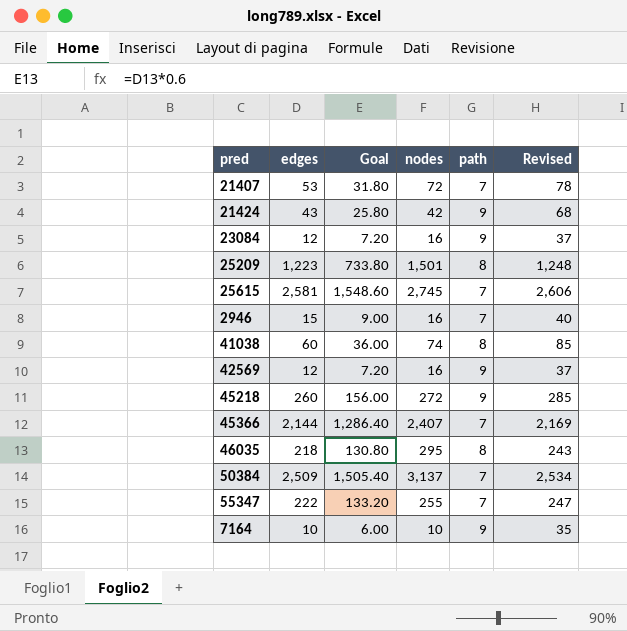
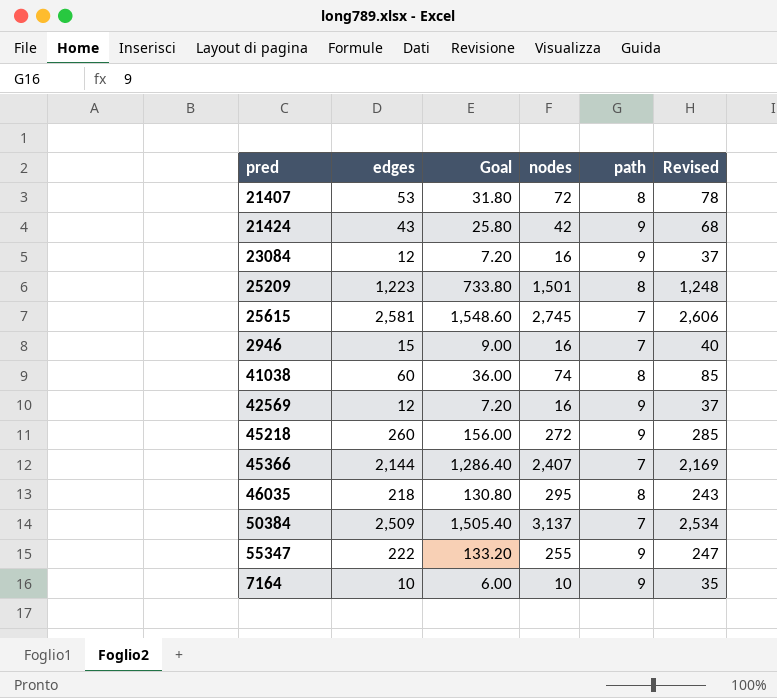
21407 | path: 7 -> 8
55347 | path: 7 -> 9

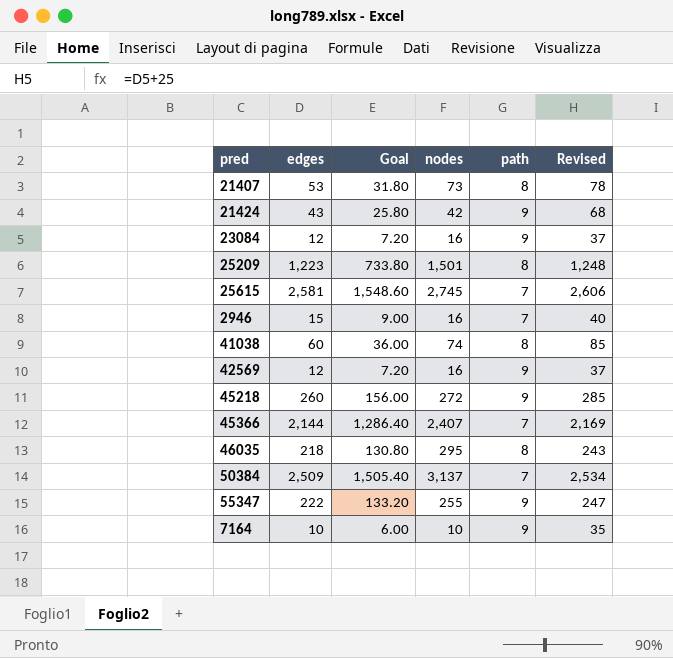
21407 | nodes: 72 -> 73

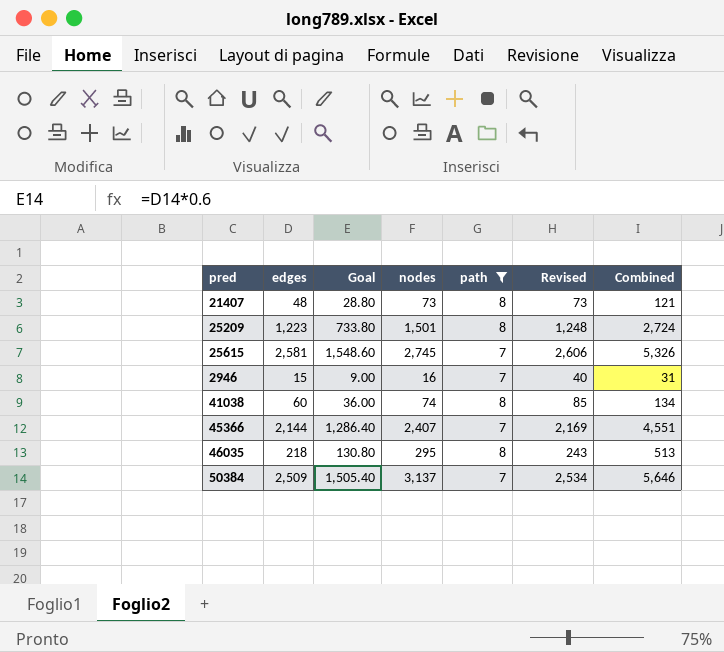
filter: none -> path != 9
column Combined | formula: none -> [edges] + [nodes]
21407 | edges: 53 -> 48
21407 | Goal: 31.80 -> 28.80
21407 | Revised: 78 -> 73

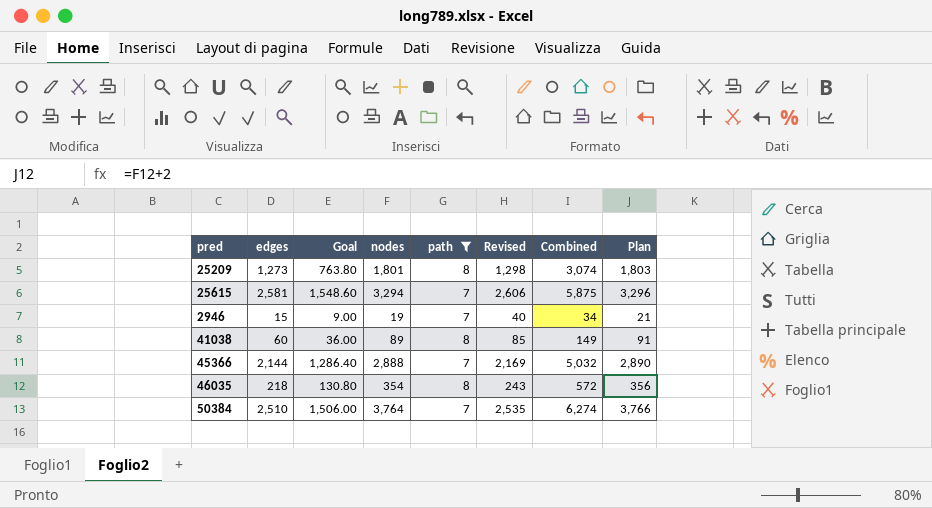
column Plan | formula: none -> [nodes] + 2
row 21407: 48 | 28.80 | 73 | 8 | 73 | 121 -> none
25209 | edges: 1,223 -> 1,273
25209 | Goal: 733.80 -> 763.80
25209 | nodes: 1,501 -> 1,801
25209 | Revised: 1,248 -> 1,298
25209 | Combined: 2,724 -> 3,074
25615 | nodes: 2,745 -> 3,294
25615 | Combined: 5,326 -> 5,875
2946 | nodes: 16 -> 19
2946 | Combined: 31 -> 34
41038 | nodes: 74 -> 89
41038 | Combined: 134 -> 149
45366 | nodes: 2,407 -> 2,888
45366 | Combined: 4,551 -> 5,032
46035 | nodes: 295 -> 354
46035 | Combined: 513 -> 572
50384 | edges: 2,509 -> 2,510
50384 | Goal: 1,505.40 -> 1,506.00
50384 | nodes: 3,137 -> 3,764
50384 | Revised: 2,534 -> 2,535
50384 | Combined: 5,646 -> 6,274

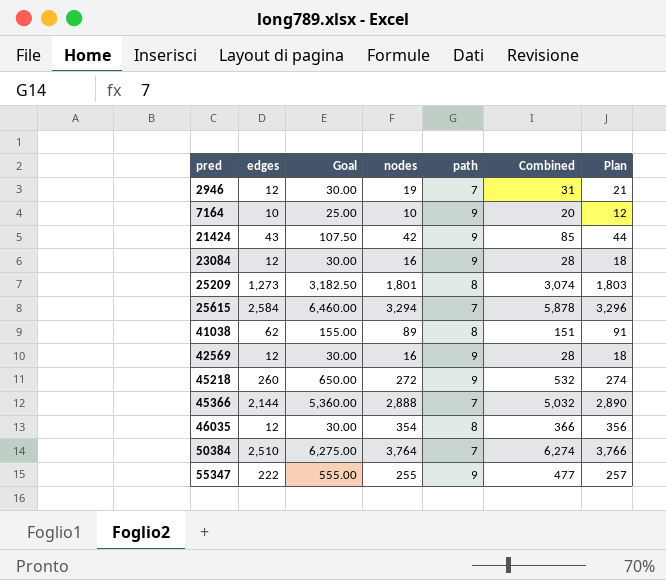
filter: path != 9 -> none
row order: none -> pred ascending
column Revised | formula: [edges] + 25 -> none
column Goal | formula: [edges] * 0.6 -> [edges] * 2.5
2946 | edges: 15 -> 12
2946 | Combined: 34 -> 31
25615 | edges: 2,581 -> 2,584
25615 | Combined: 5,875 -> 5,878
41038 | edges: 60 -> 62
41038 | Combined: 149 -> 151
46035 | edges: 218 -> 12
46035 | Combined: 572 -> 366

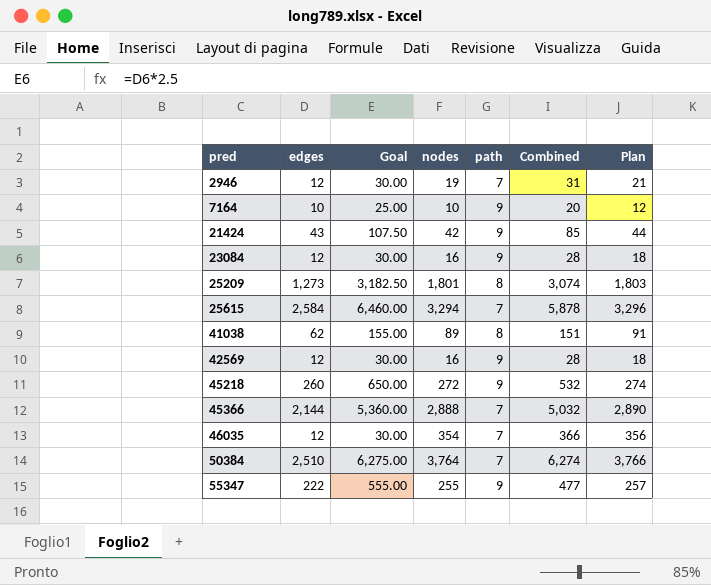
46035 | path: 8 -> 7

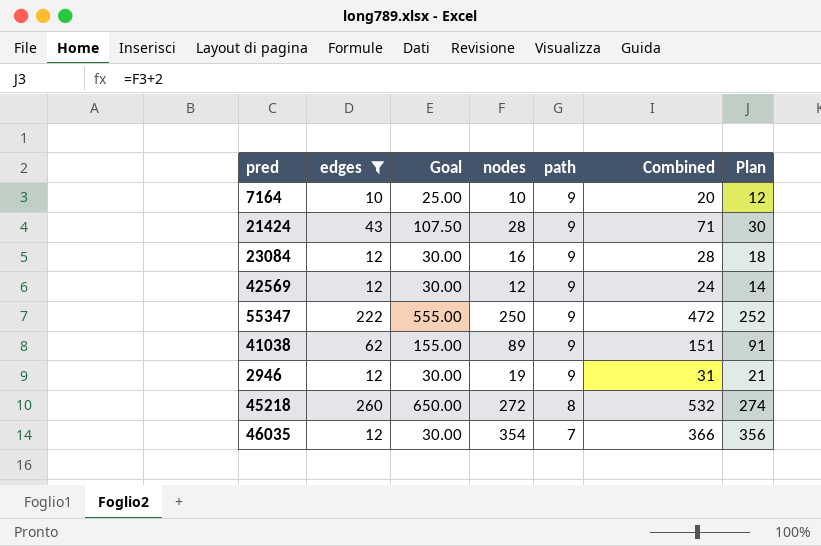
filter: none -> edges <= 260
row order: pred ascending -> path descending
21424 | nodes: 42 -> 28
21424 | Combined: 85 -> 71
21424 | Plan: 44 -> 30
42569 | nodes: 16 -> 12
42569 | Combined: 28 -> 24
42569 | Plan: 18 -> 14
55347 | nodes: 255 -> 250
55347 | Combined: 477 -> 472
55347 | Plan: 257 -> 252
41038 | path: 8 -> 9
2946 | path: 7 -> 9
45218 | path: 9 -> 8

